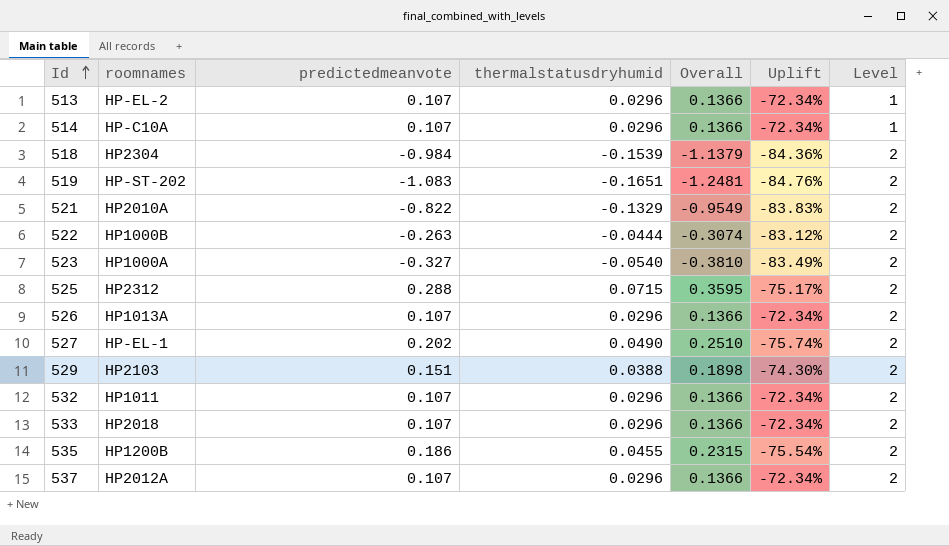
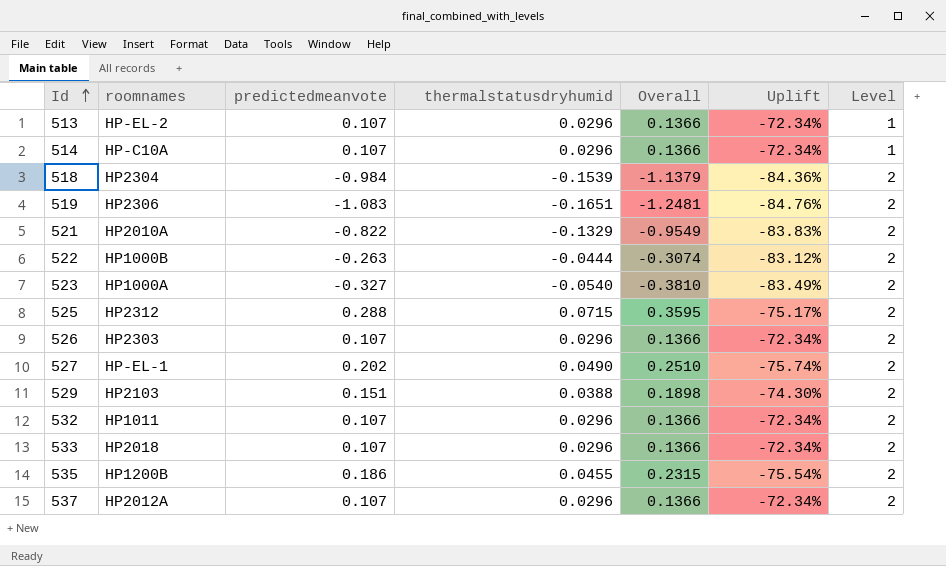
519 | roomnames: HP-ST-202 -> HP2306
526 | roomnames: HP1013A -> HP2303

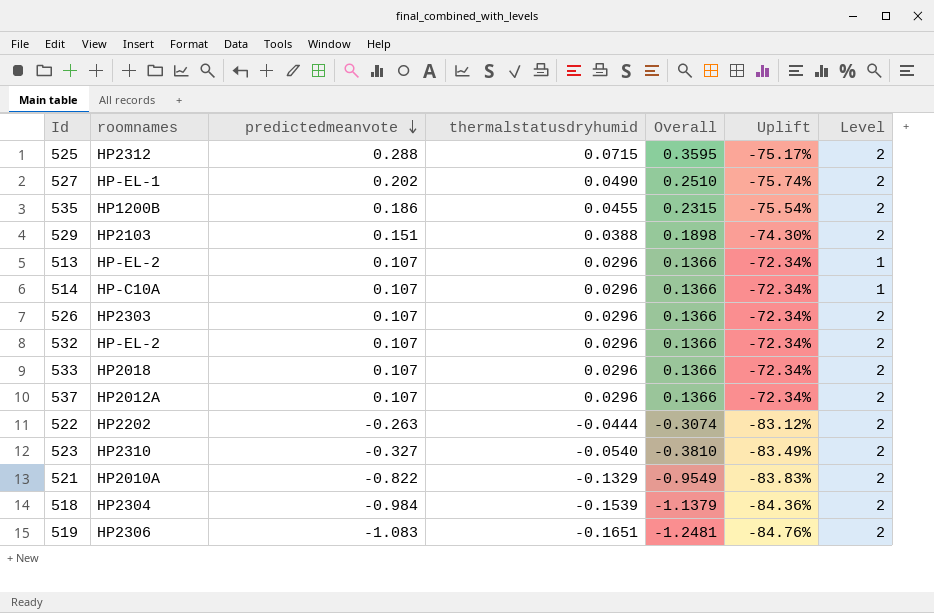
row order: Id ascending -> predictedmeanvote descending
532 | roomnames: HP1011 -> HP-EL-2
522 | roomnames: HP1000B -> HP2202
523 | roomnames: HP1000A -> HP2310

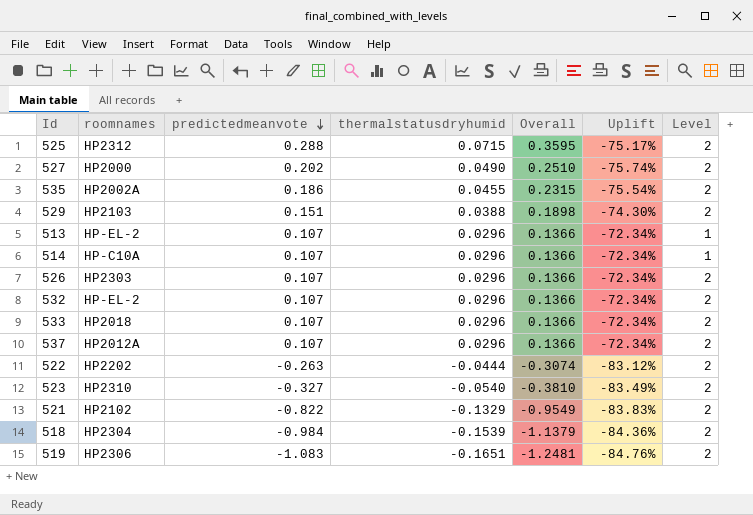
527 | roomnames: HP-EL-1 -> HP2000
535 | roomnames: HP1200B -> HP2002A
521 | roomnames: HP2010A -> HP2102

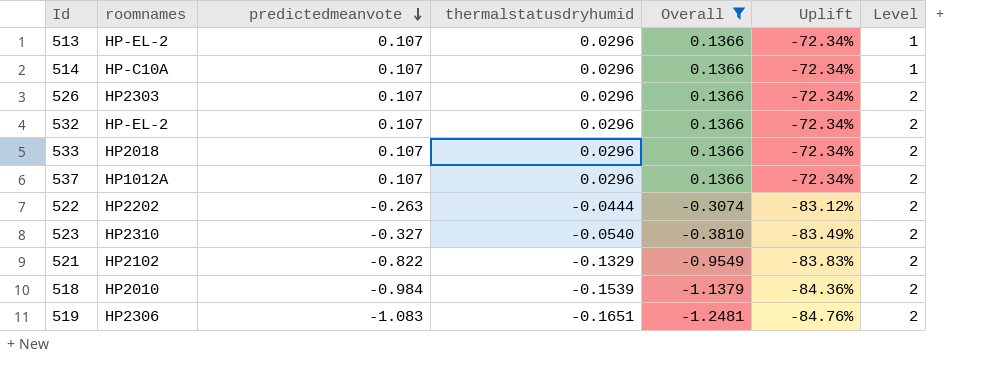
filter: none -> Overall <= 0.1366
537 | roomnames: HP2012A -> HP1012A
518 | roomnames: HP2304 -> HP2010

